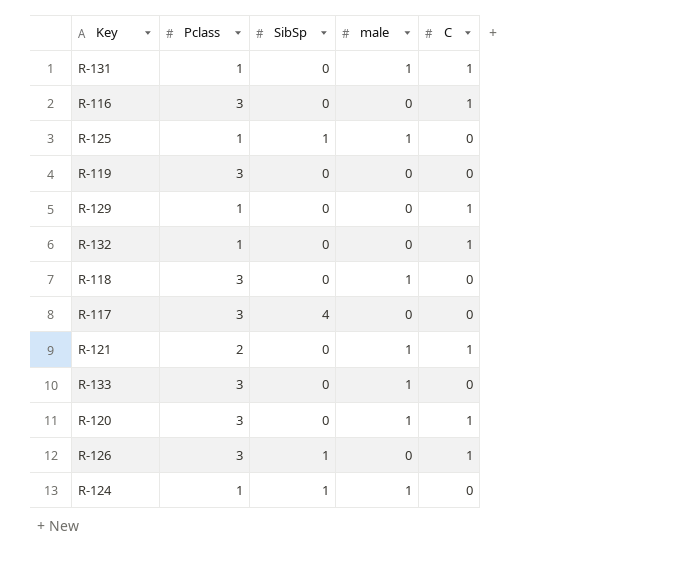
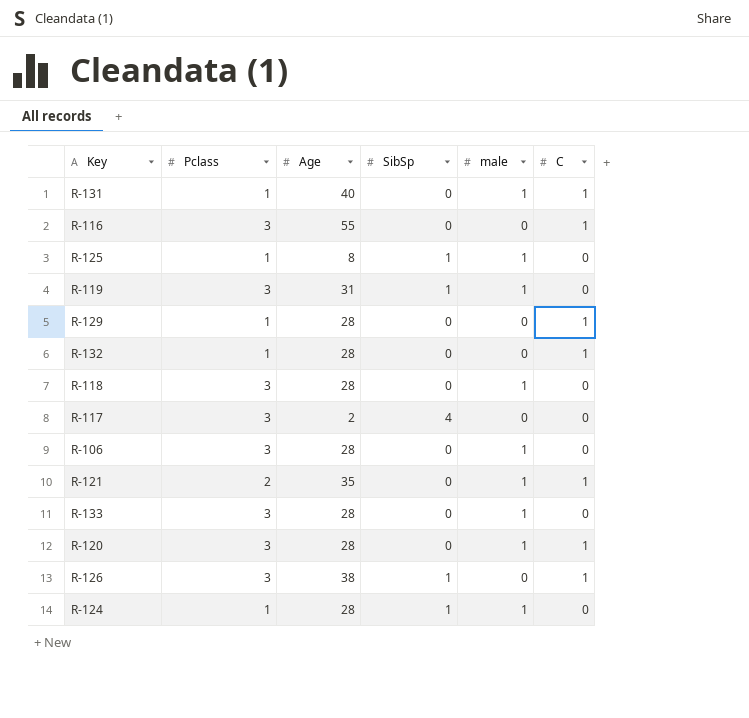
column Age | position: none -> 3
R-119 | SibSp: 0 -> 1
R-119 | male: 0 -> 1
row R-106: none -> 3 | 28 | 0 | 1 | 0

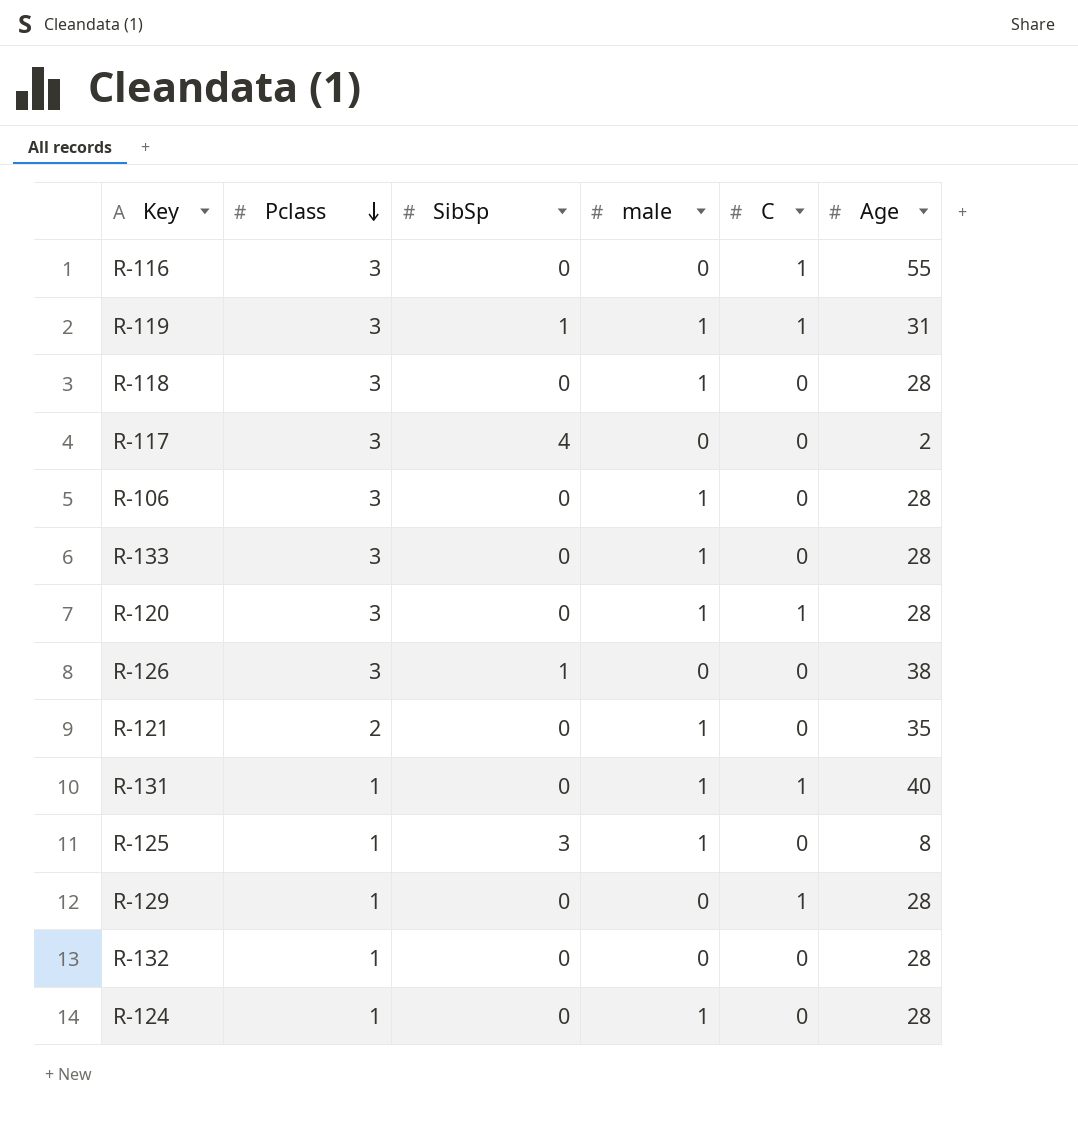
row order: none -> Pclass descending
column Age | position: 3 -> 6
R-119 | C: 0 -> 1
R-126 | C: 1 -> 0
R-121 | C: 1 -> 0
R-125 | SibSp: 1 -> 3
R-132 | C: 1 -> 0
R-124 | SibSp: 1 -> 0

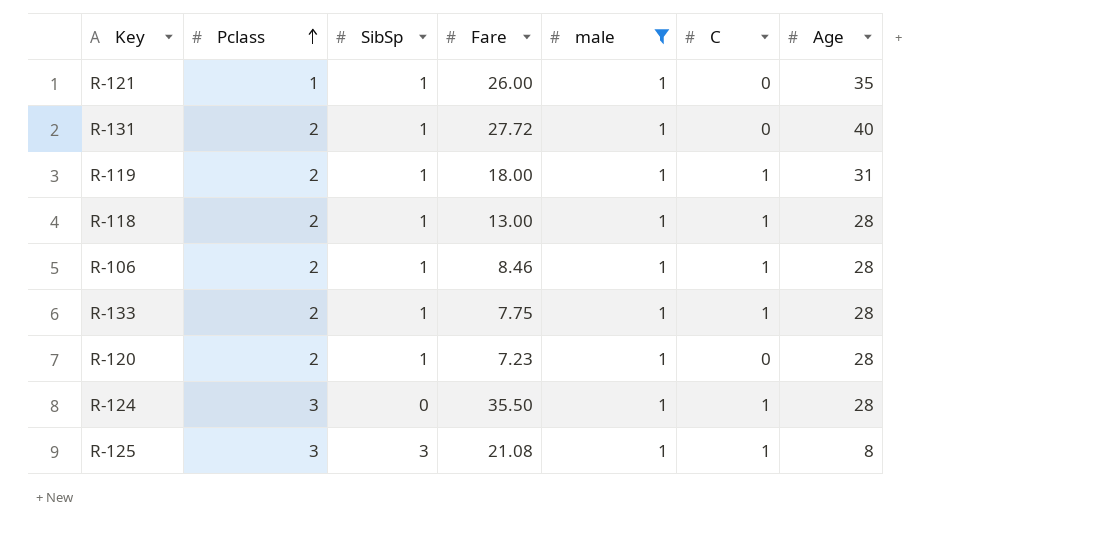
filter: none -> male = 1
row order: Pclass descending -> Pclass ascending
column Fare | position: none -> 4
R-121 | Pclass: 2 -> 1
R-121 | SibSp: 0 -> 1
R-131 | Pclass: 1 -> 2
R-131 | SibSp: 0 -> 1
R-131 | C: 1 -> 0
R-119 | Pclass: 3 -> 2
R-118 | Pclass: 3 -> 2
R-118 | SibSp: 0 -> 1
R-118 | C: 0 -> 1
R-106 | Pclass: 3 -> 2
R-106 | SibSp: 0 -> 1
R-106 | C: 0 -> 1
R-133 | Pclass: 3 -> 2
R-133 | SibSp: 0 -> 1
R-133 | C: 0 -> 1
R-120 | Pclass: 3 -> 2
R-120 | SibSp: 0 -> 1
R-120 | C: 1 -> 0
R-124 | Pclass: 1 -> 3
R-124 | C: 0 -> 1
R-125 | Pclass: 1 -> 3
R-125 | C: 0 -> 1

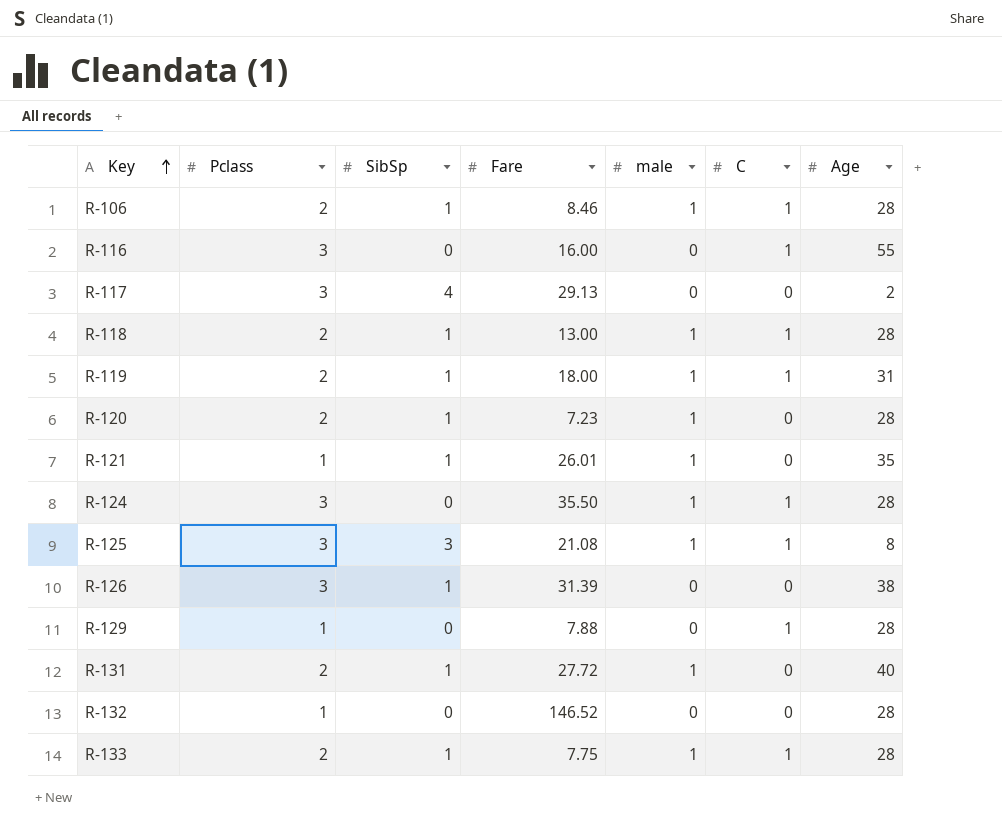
filter: male = 1 -> none
row order: Pclass ascending -> Key ascending
R-121 | Fare: 26.00 -> 26.01

